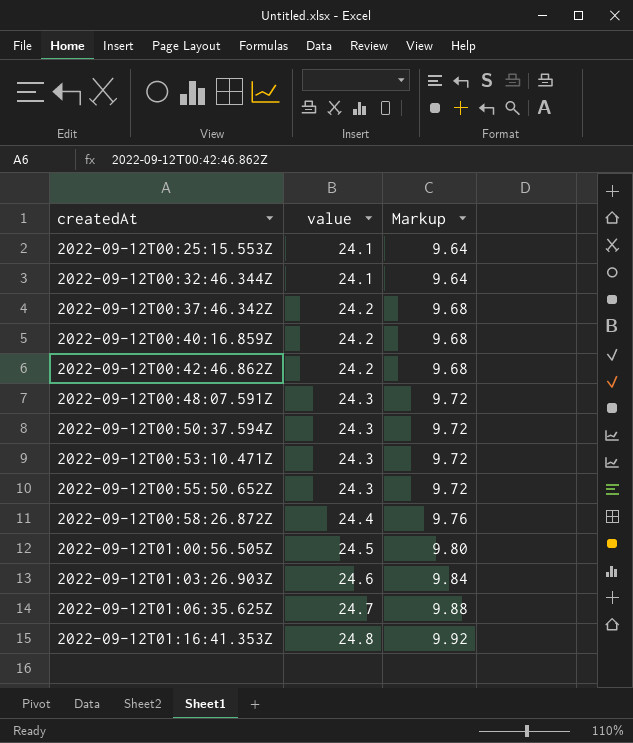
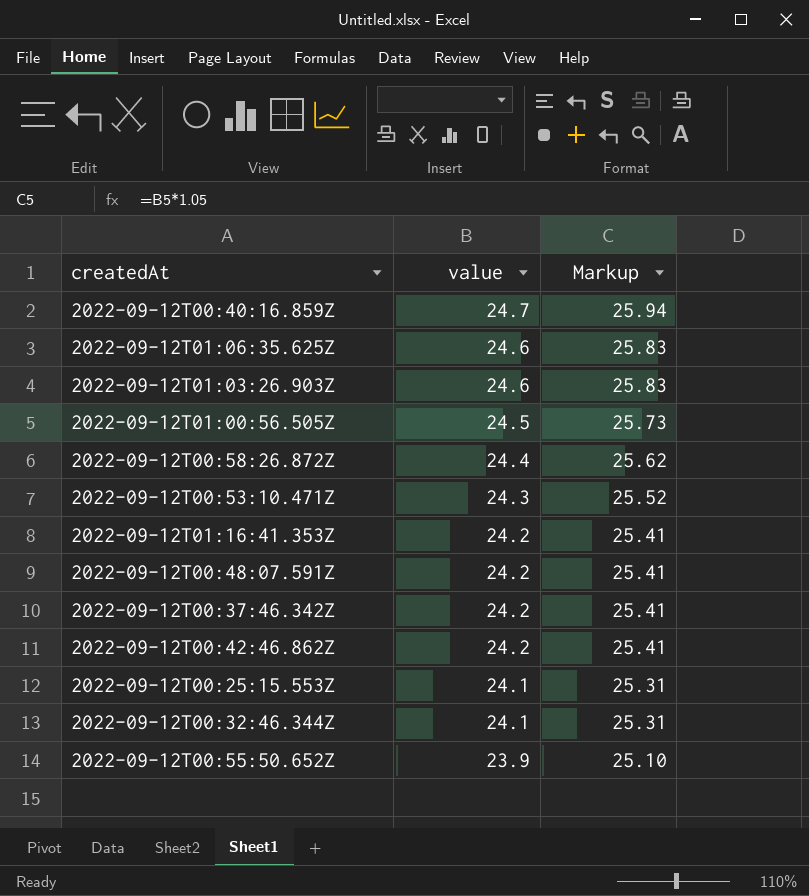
row order: createdAt ascending -> value descending
column Markup | formula: [value] * 0.4 -> [value] * 1.05
row 2022-09-12T00:50:37.594Z: 24.3 | 9.72 -> none
2022-09-12T00:40:16.859Z | value: 24.2 -> 24.7
2022-09-12T01:06:35.625Z | value: 24.7 -> 24.6
2022-09-12T01:16:41.353Z | value: 24.8 -> 24.2
2022-09-12T00:48:07.591Z | value: 24.3 -> 24.2
2022-09-12T00:55:50.652Z | value: 24.3 -> 23.9

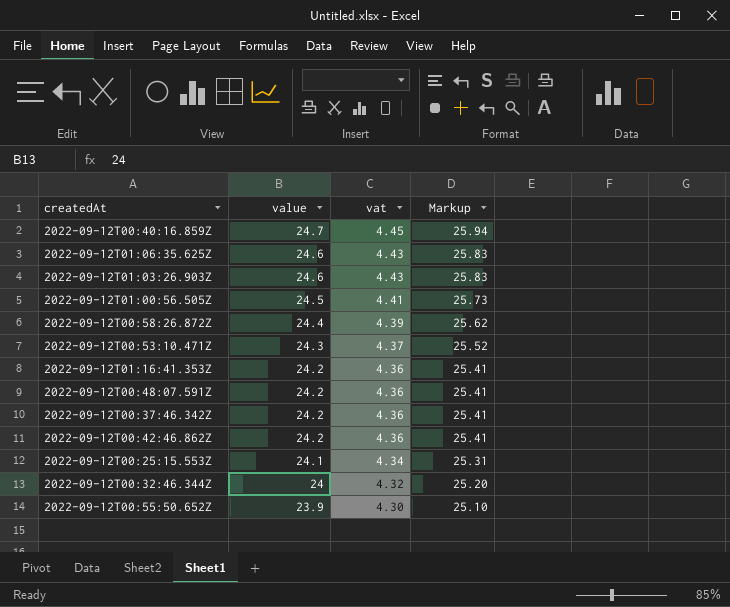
column vat | formula: none -> [value] * 0.18
2022-09-12T00:32:46.344Z | value: 24.1 -> 24
2022-09-12T00:32:46.344Z | Markup: 25.31 -> 25.20

